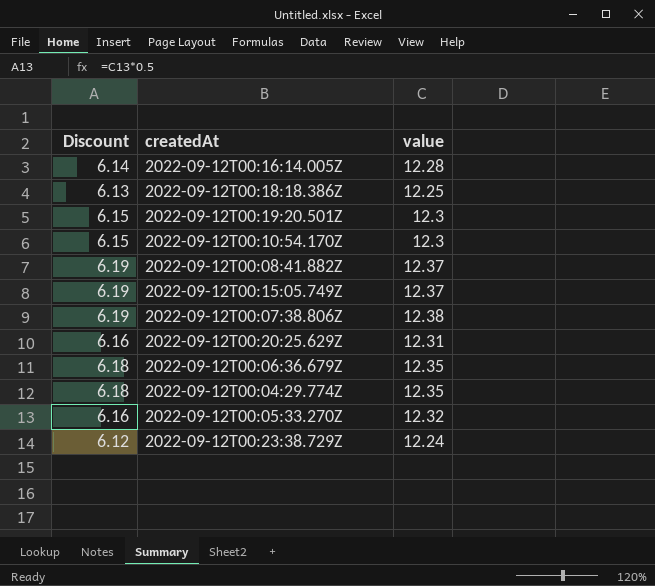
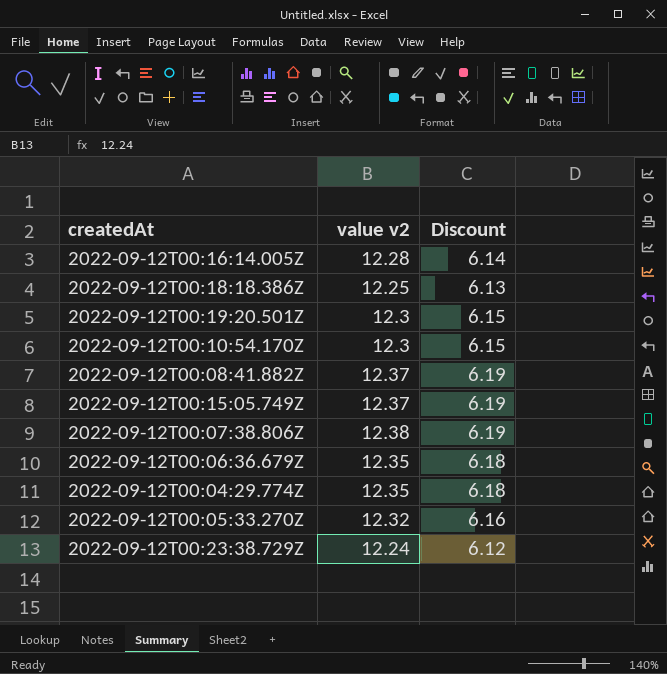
column name: value -> value v2
column Discount | position: 1 -> 3
row 2022-09-12T00:20:25.629Z: 6.16 | 12.31 -> none

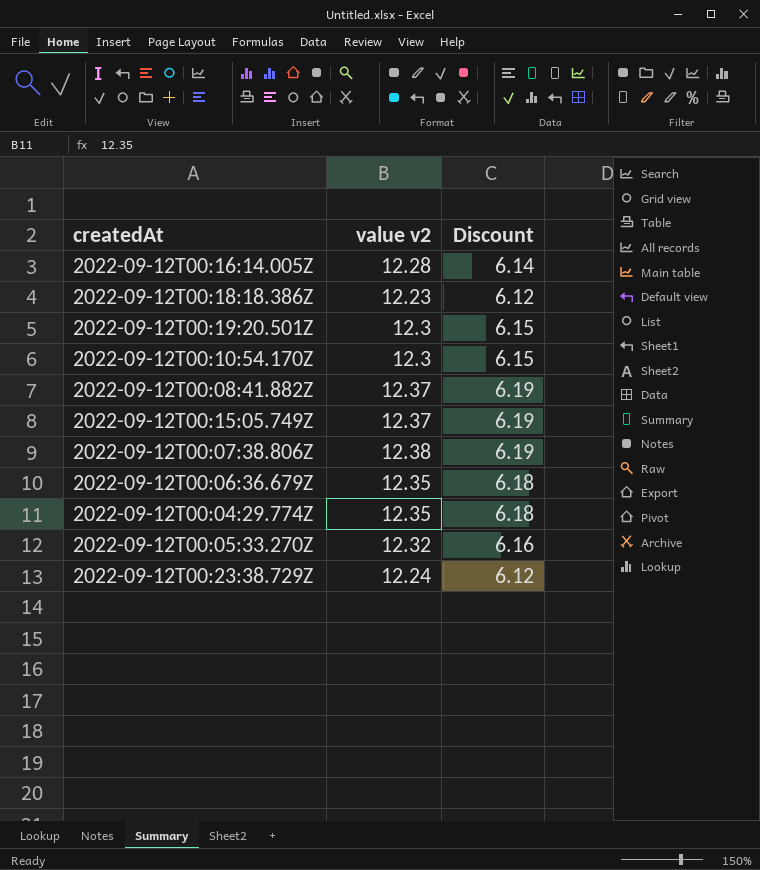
2022-09-12T00:18:18.386Z | value v2: 12.25 -> 12.23
2022-09-12T00:18:18.386Z | Discount: 6.13 -> 6.12

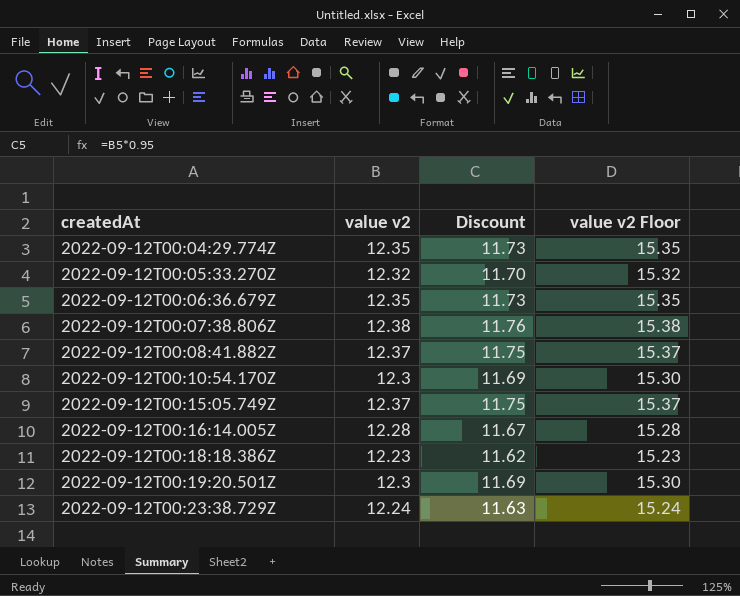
row order: none -> createdAt ascending
column Discount | formula: [value v2] * 0.5 -> [value v2] * 0.95
column value v2 Floor | formula: none -> [value v2] + 3

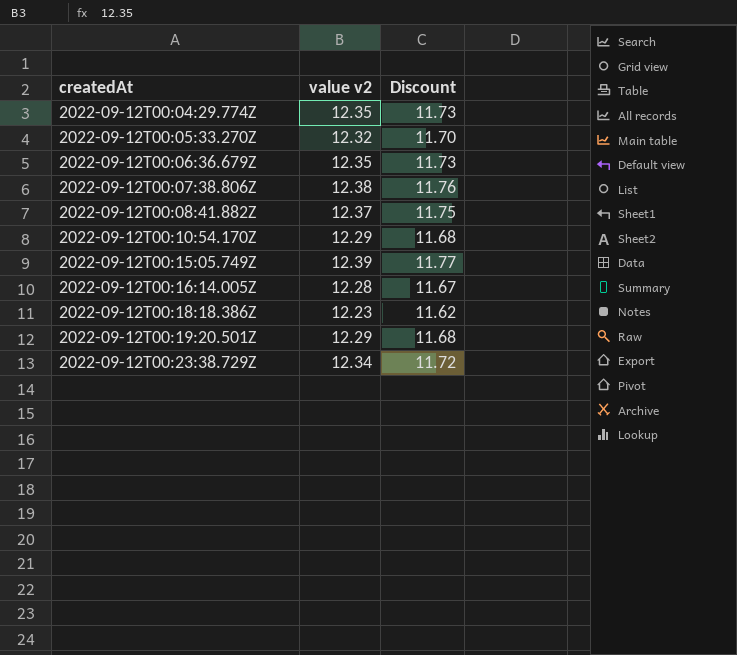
column value v2 Floor | formula: [value v2] + 3 -> none
2022-09-12T00:10:54.170Z | value v2: 12.3 -> 12.29
2022-09-12T00:10:54.170Z | Discount: 11.69 -> 11.68
2022-09-12T00:15:05.749Z | value v2: 12.37 -> 12.39
2022-09-12T00:15:05.749Z | Discount: 11.75 -> 11.77
2022-09-12T00:19:20.501Z | value v2: 12.3 -> 12.29
2022-09-12T00:19:20.501Z | Discount: 11.69 -> 11.68
2022-09-12T00:23:38.729Z | value v2: 12.24 -> 12.34
2022-09-12T00:23:38.729Z | Discount: 11.63 -> 11.72

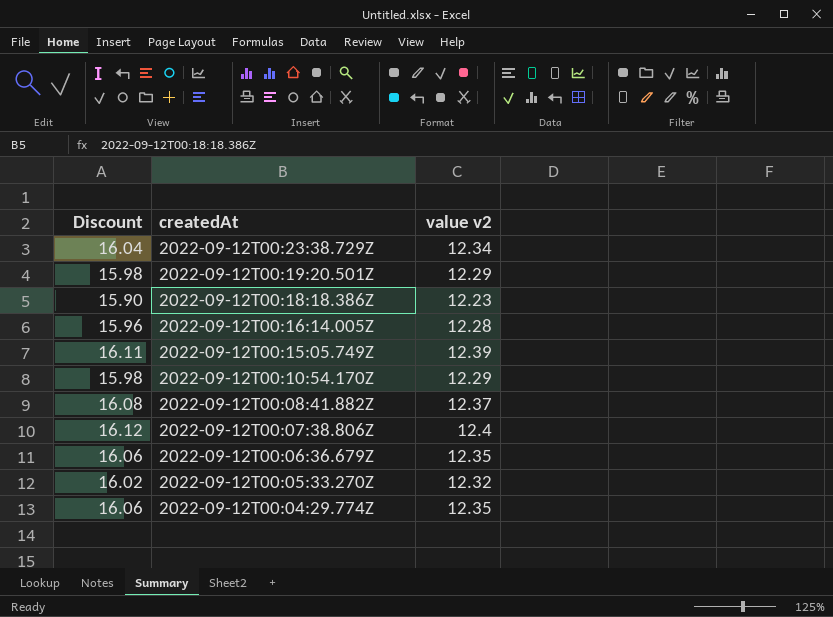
row order: createdAt ascending -> createdAt descending
column Discount | formula: [value v2] * 0.95 -> [value v2] * 1.3
column Discount | position: 3 -> 1
2022-09-12T00:07:38.806Z | value v2: 12.38 -> 12.4

